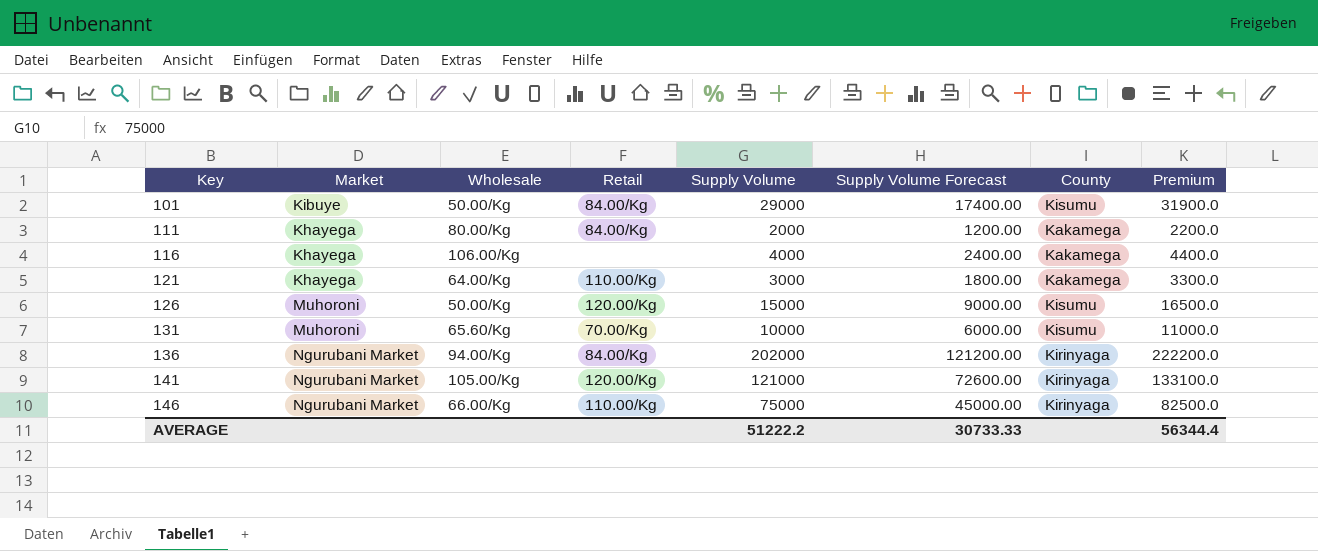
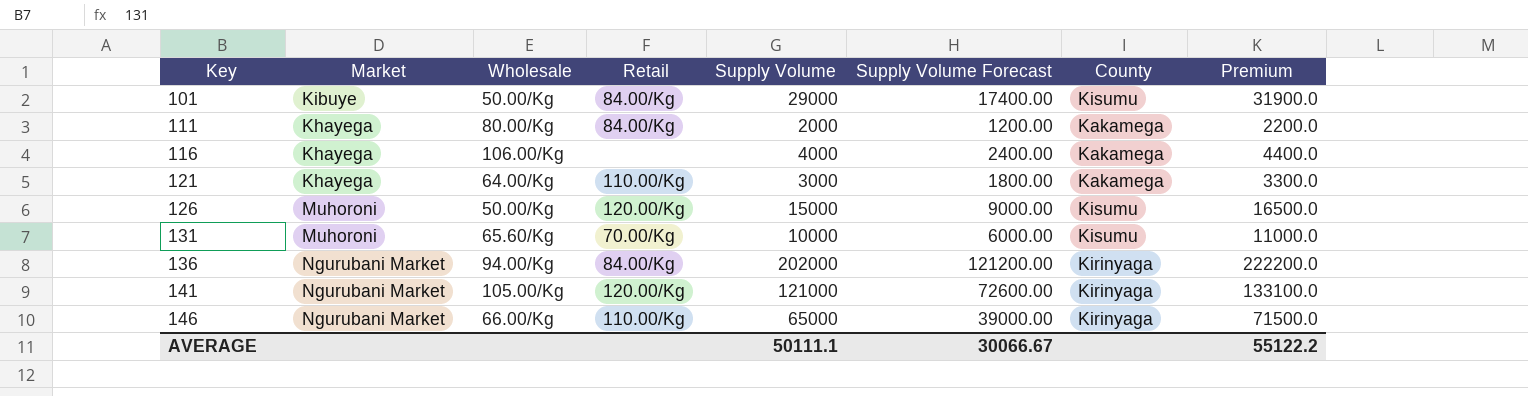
146 | Supply Volume: 75000 -> 65000
146 | Supply Volume Forecast: 45000.00 -> 39000.00
146 | Premium: 82500.0 -> 71500.0
AVERAGE | Supply Volume: 51222.2 -> 50111.1
AVERAGE | Supply Volume Forecast: 30733.33 -> 30066.67
AVERAGE | Premium: 56344.4 -> 55122.2

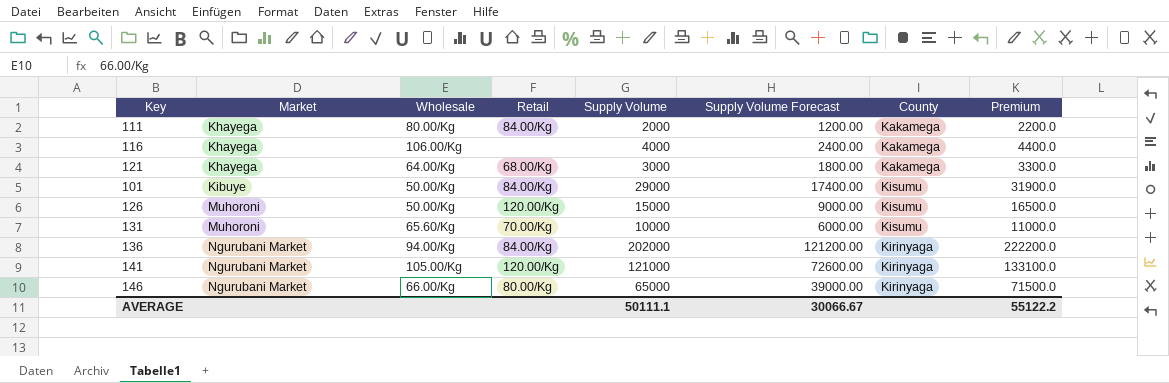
row order: Key ascending -> Market ascending
121 | Retail: 110.00/Kg -> 68.00/Kg
146 | Retail: 110.00/Kg -> 80.00/Kg

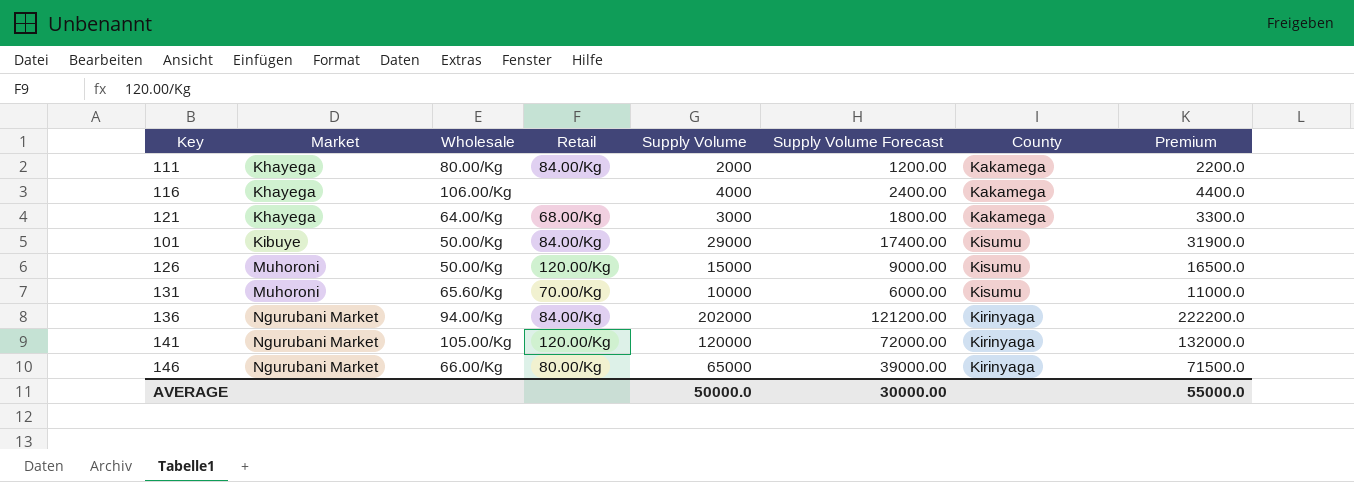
141 | Supply Volume: 121000 -> 120000
141 | Supply Volume Forecast: 72600.00 -> 72000.00
141 | Premium: 133100.0 -> 132000.0
AVERAGE | Supply Volume: 50111.1 -> 50000.0
AVERAGE | Supply Volume Forecast: 30066.67 -> 30000.00
AVERAGE | Premium: 55122.2 -> 55000.0

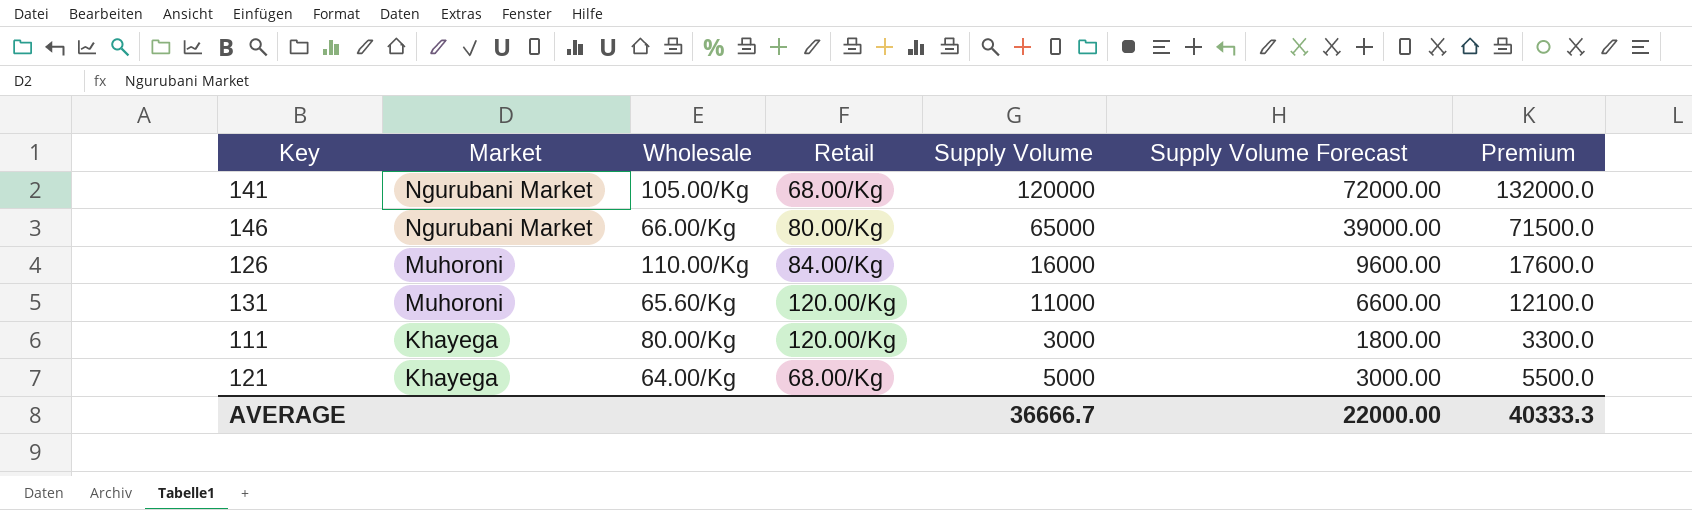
row order: Market ascending -> Market descending
column County | position: 7 -> none
row 116: Khayega | 106.00/Kg | none | 4000 | 2400.00 | Kakamega | 4400.0 -> none
row 101: Kibuye | 50.00/Kg | 84.00/Kg | 29000 | 17400.00 | Kisumu | 31900.0 -> none
row 136: Ngurubani Market | 94.00/Kg | 84.00/Kg | 202000 | 121200.00 | Kirinyaga | 222200.0 -> none
141 | Retail: 120.00/Kg -> 68.00/Kg
126 | Wholesale: 50.00/Kg -> 110.00/Kg
126 | Retail: 120.00/Kg -> 84.00/Kg
126 | Supply Volume: 15000 -> 16000
126 | Supply Volume Forecast: 9000.00 -> 9600.00
126 | Premium: 16500.0 -> 17600.0
131 | Retail: 70.00/Kg -> 120.00/Kg
131 | Supply Volume: 10000 -> 11000
131 | Supply Volume Forecast: 6000.00 -> 6600.00
131 | Premium: 11000.0 -> 12100.0
111 | Retail: 84.00/Kg -> 120.00/Kg
111 | Supply Volume: 2000 -> 3000
111 | Supply Volume Forecast: 1200.00 -> 1800.00
111 | Premium: 2200.0 -> 3300.0
121 | Supply Volume: 3000 -> 5000
121 | Supply Volume Forecast: 1800.00 -> 3000.00
121 | Premium: 3300.0 -> 5500.0
AVERAGE | Supply Volume: 50000.0 -> 36666.7
AVERAGE | Supply Volume Forecast: 30000.00 -> 22000.00
AVERAGE | Premium: 55000.0 -> 40333.3

